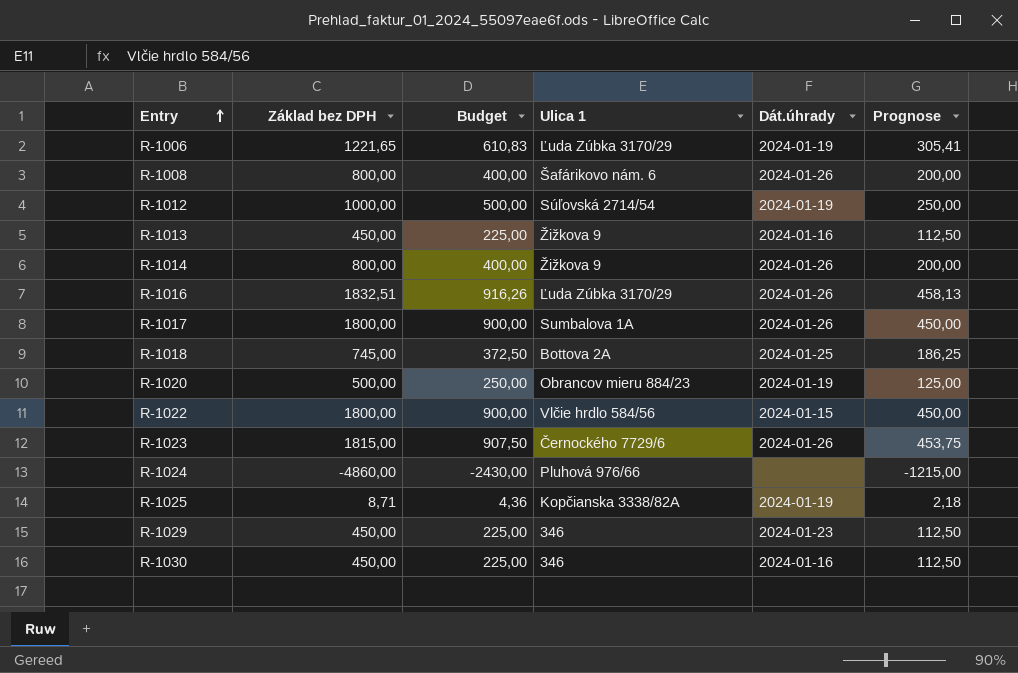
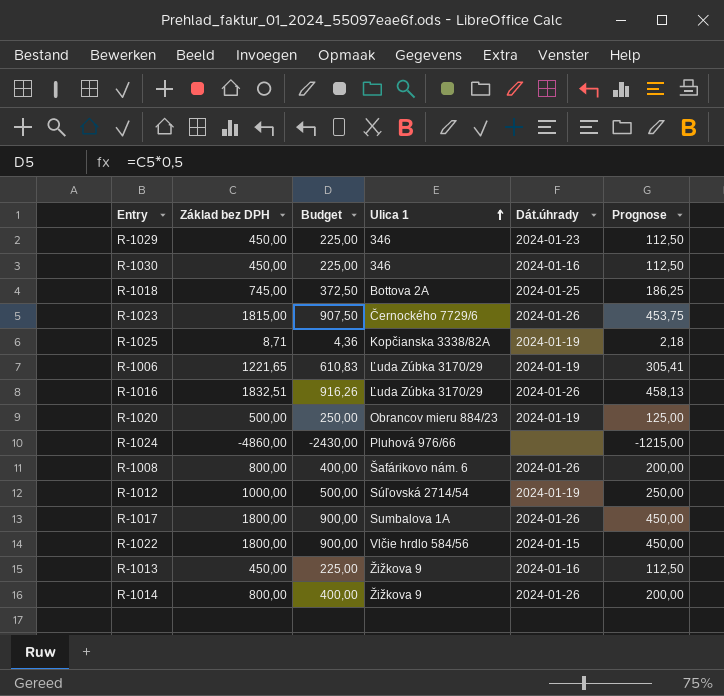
row order: Entry ascending -> Ulica 1 ascending

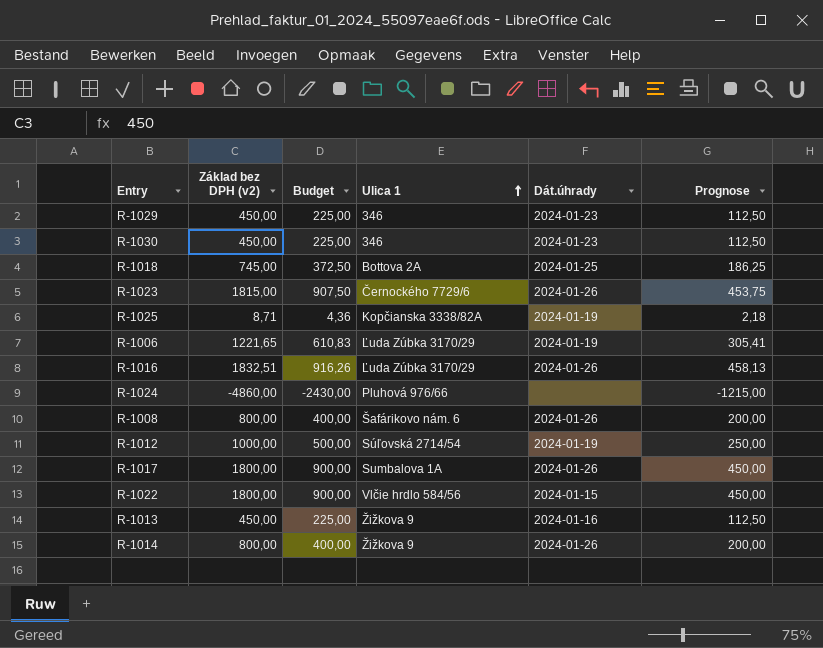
column name: Základ bez DPH -> Základ bez DPH (v2)
row R-1020: 500,00 | 250,00 | Obrancov mieru 884/23 | 2024-01-19 | 125,00 -> none
R-1030 | Dát.úhrady: 2024-01-16 -> 2024-01-23

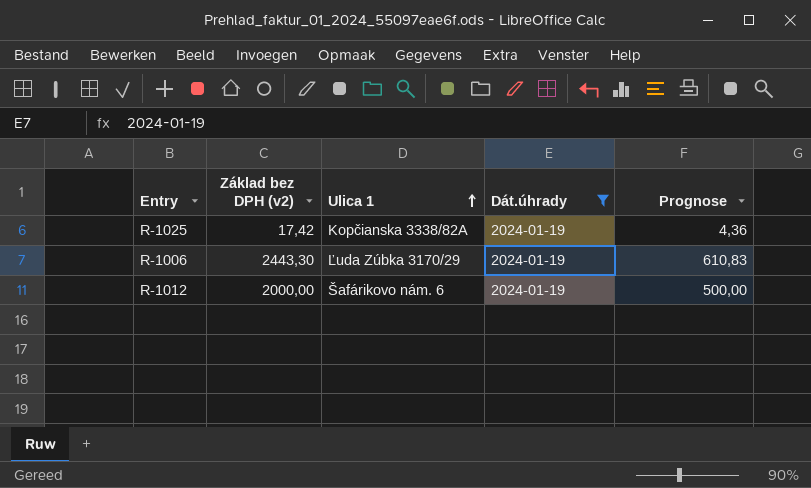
filter: none -> Dát.úhrady = 2024-01-19
column Budget | formula: [Základ bez DPH (v2)] * 0,5 -> none
R-1025 | Základ bez DPH (v2): 8,71 -> 17,42
R-1025 | Prognose: 2,18 -> 4,36
R-1006 | Základ bez DPH (v2): 1221,65 -> 2443,30
R-1006 | Prognose: 305,41 -> 610,83
R-1012 | Základ bez DPH (v2): 1000,00 -> 2000,00
R-1012 | Ulica 1: Súľovská 2714/54 -> Šafárikovo nám. 6
R-1012 | Prognose: 250,00 -> 500,00

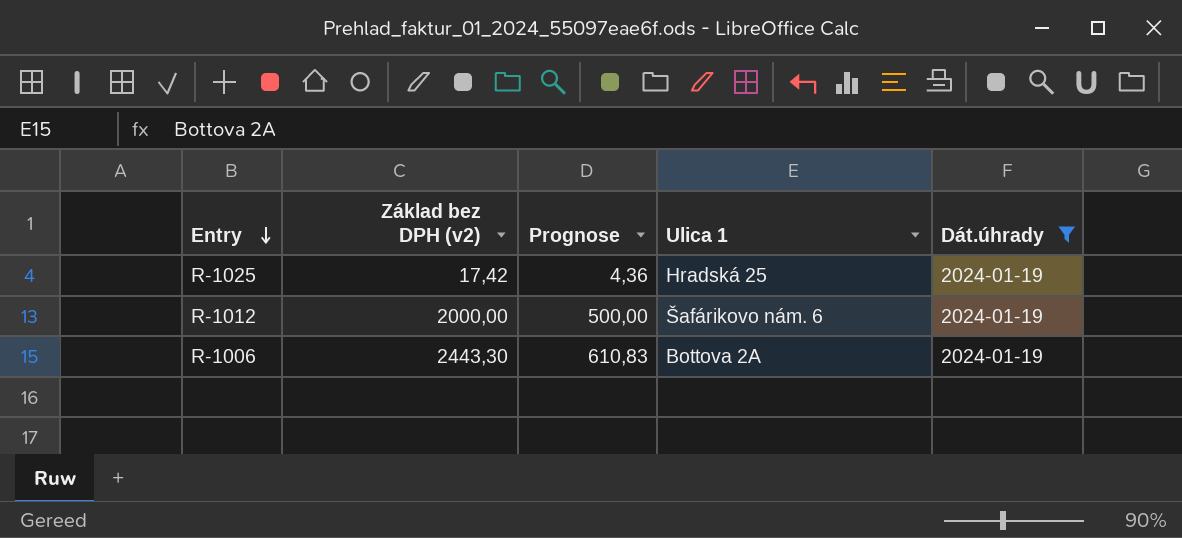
row order: Ulica 1 ascending -> Entry descending
column Prognose | position: 5 -> 3
R-1025 | Ulica 1: Kopčianska 3338/82A -> Hradská 25
R-1006 | Ulica 1: Ľuda Zúbka 3170/29 -> Bottova 2A

